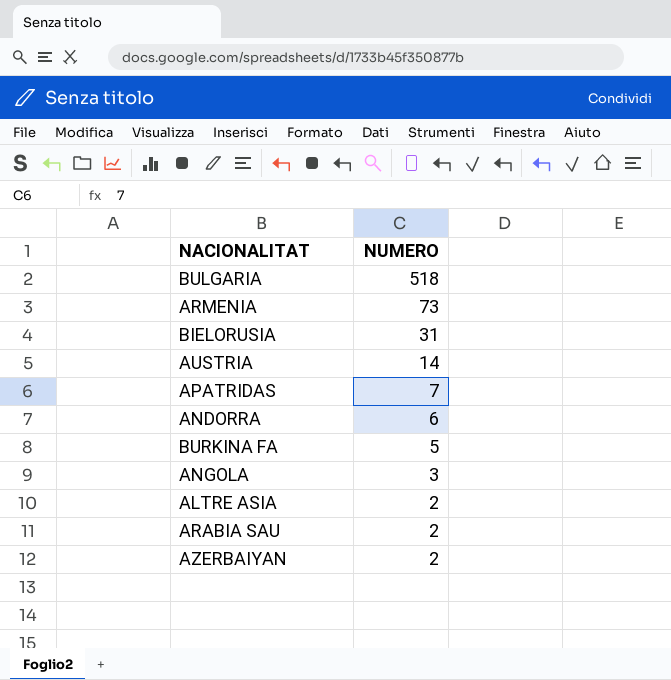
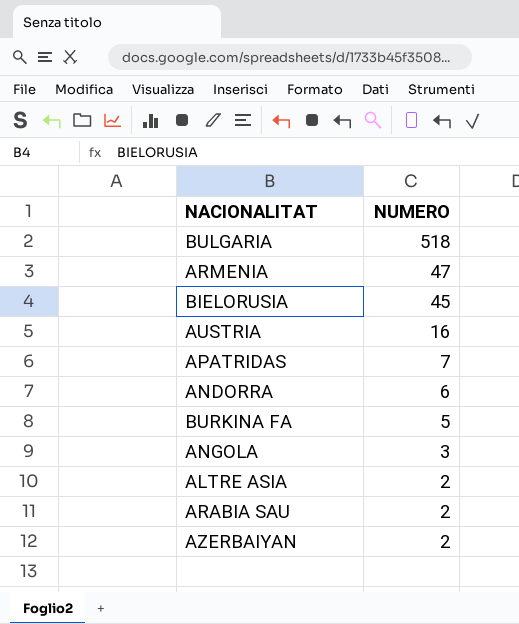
ARMENIA | NUMERO: 73 -> 47
BIELORUSIA | NUMERO: 31 -> 45
AUSTRIA | NUMERO: 14 -> 16

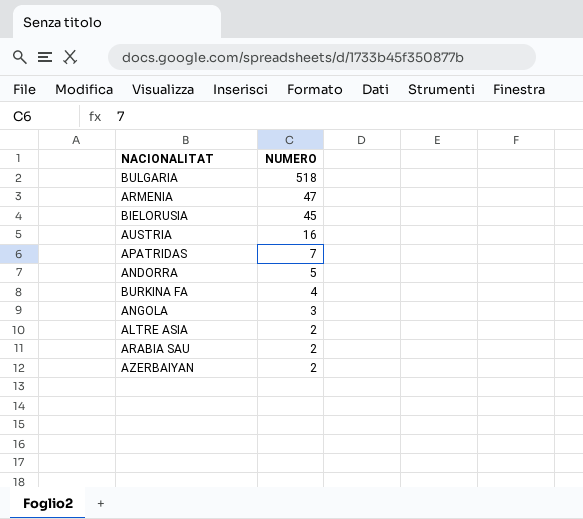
ANDORRA | NUMERO: 6 -> 5
BURKINA FA | NUMERO: 5 -> 4

